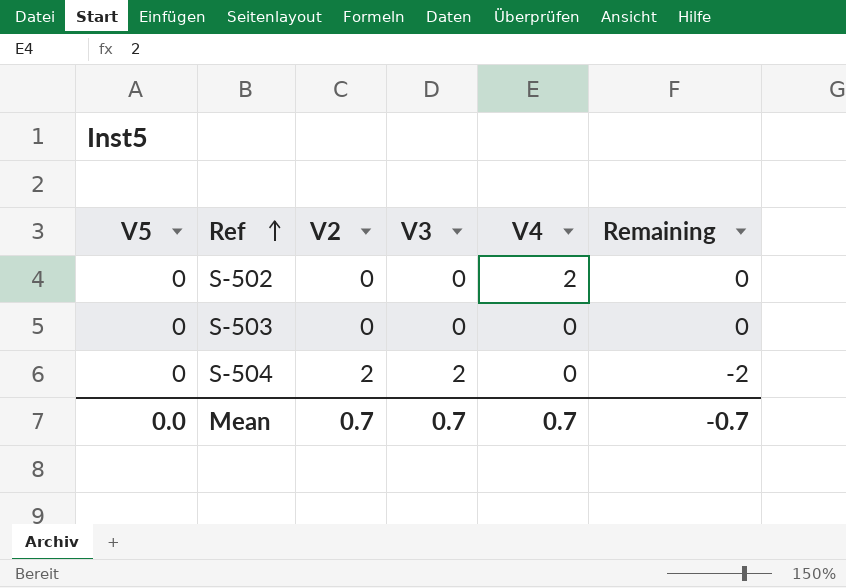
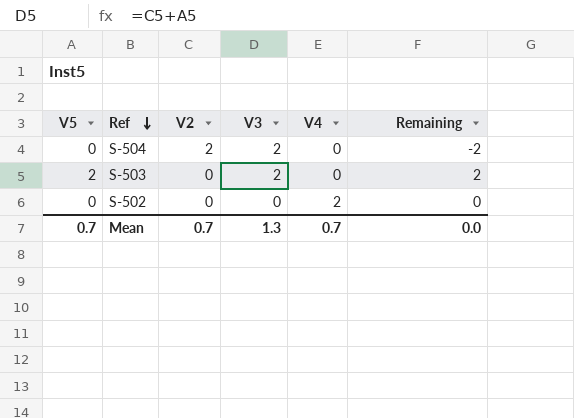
row order: Ref ascending -> Ref descending
S-503 | V5: 0 -> 2
S-503 | V3: 0 -> 2
S-503 | Remaining: 0 -> 2
Mean | V5: 0.0 -> 0.7
Mean | V3: 0.7 -> 1.3
Mean | Remaining: -0.7 -> 0.0

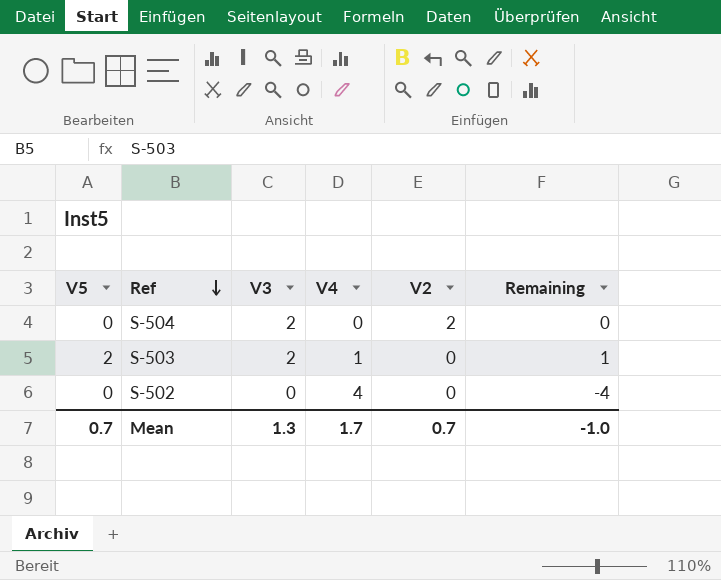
column V2 | position: 3 -> 5
column Remaining | formula: [V5] - [V2] -> [V5] - [V4]
S-503 | V4: 0 -> 1
S-502 | V4: 2 -> 4
Mean | V4: 0.7 -> 1.7
Mean | Remaining: 0.0 -> -1.0

